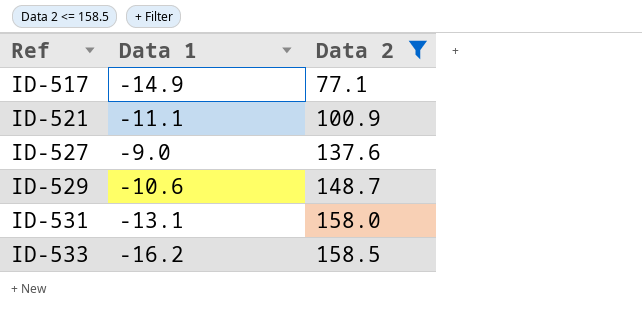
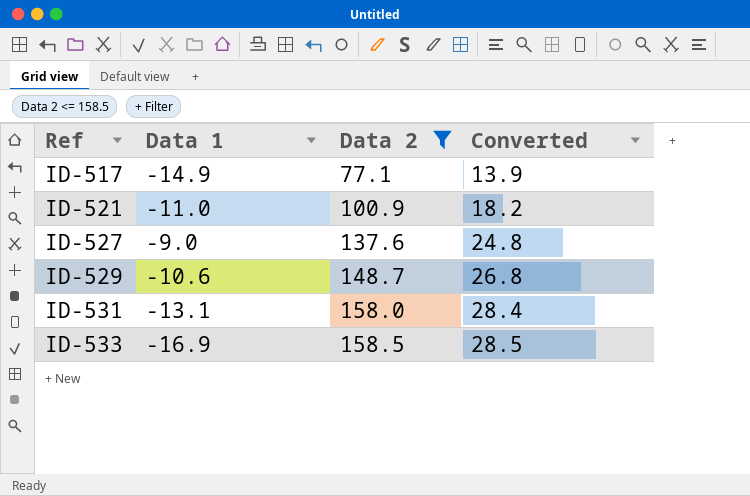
column Converted | formula: none -> [Data 2] * 0.18
ID-521 | Data 1: -11.1 -> -11.0
ID-533 | Data 1: -16.2 -> -16.9

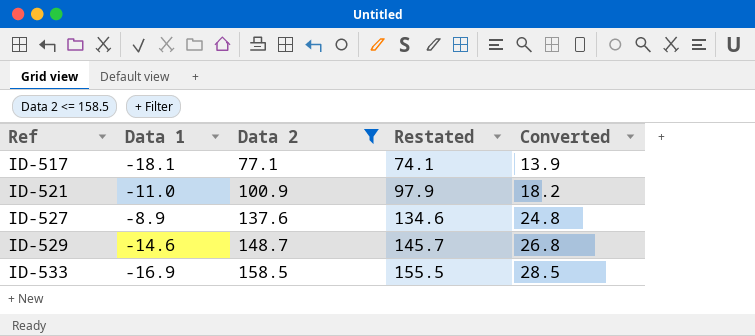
column Restated | formula: none -> [Data 2] - 3
row ID-531: -13.1 | 158.0 | 28.4 -> none
ID-517 | Data 1: -14.9 -> -18.1
ID-527 | Data 1: -9.0 -> -8.9
ID-529 | Data 1: -10.6 -> -14.6

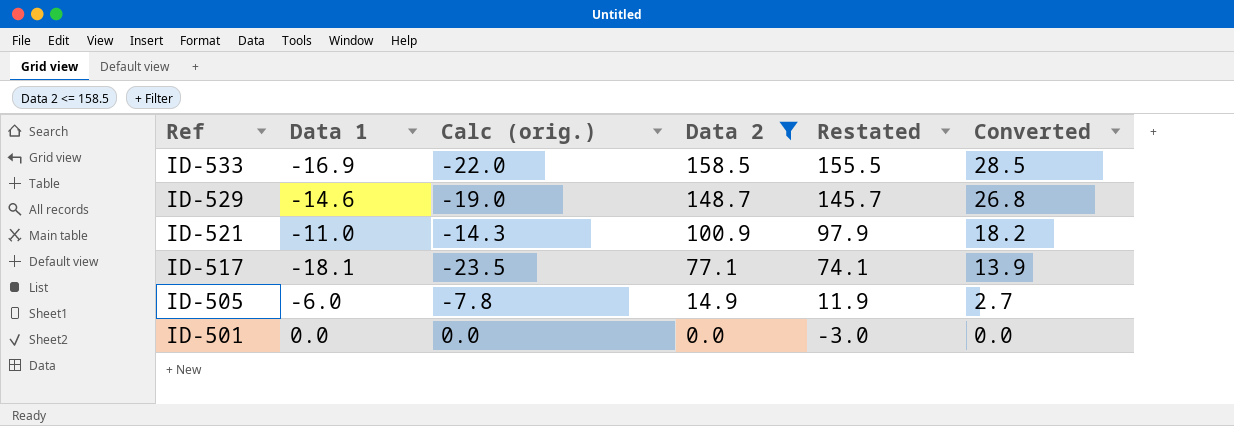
row order: Ref ascending -> Ref descending
column Calc (orig.) | formula: none -> [Data 1] * 1.3
row ID-527: -8.9 | 137.6 | 134.6 | 24.8 -> none
row ID-505: none -> -6.0 | -7.8 | 14.9 | 11.9 | 2.7
row ID-501: none -> 0.0 | 0.0 | 0.0 | -3.0 | 0.0

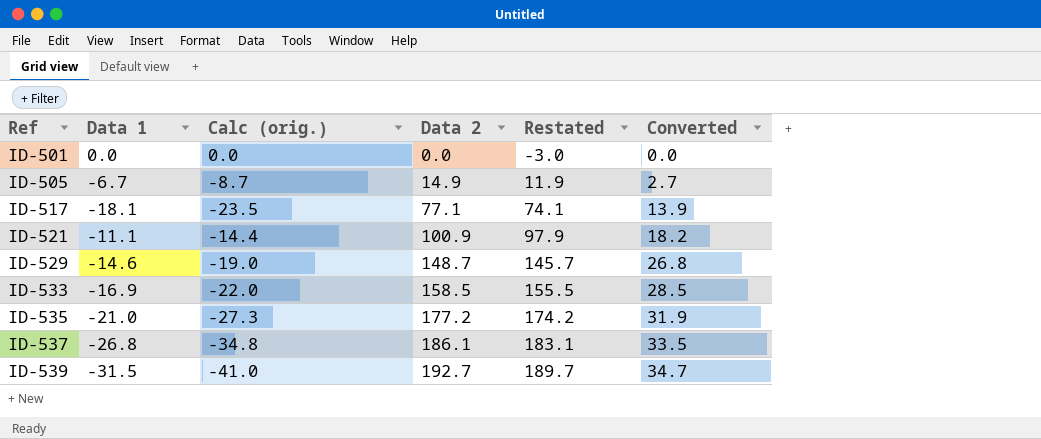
filter: Data 2 <= 158.5 -> none
row order: Ref descending -> Ref ascending
ID-505 | Data 1: -6.0 -> -6.7
ID-505 | Calc (orig.): -7.8 -> -8.7
ID-521 | Data 1: -11.0 -> -11.1
ID-521 | Calc (orig.): -14.3 -> -14.4

